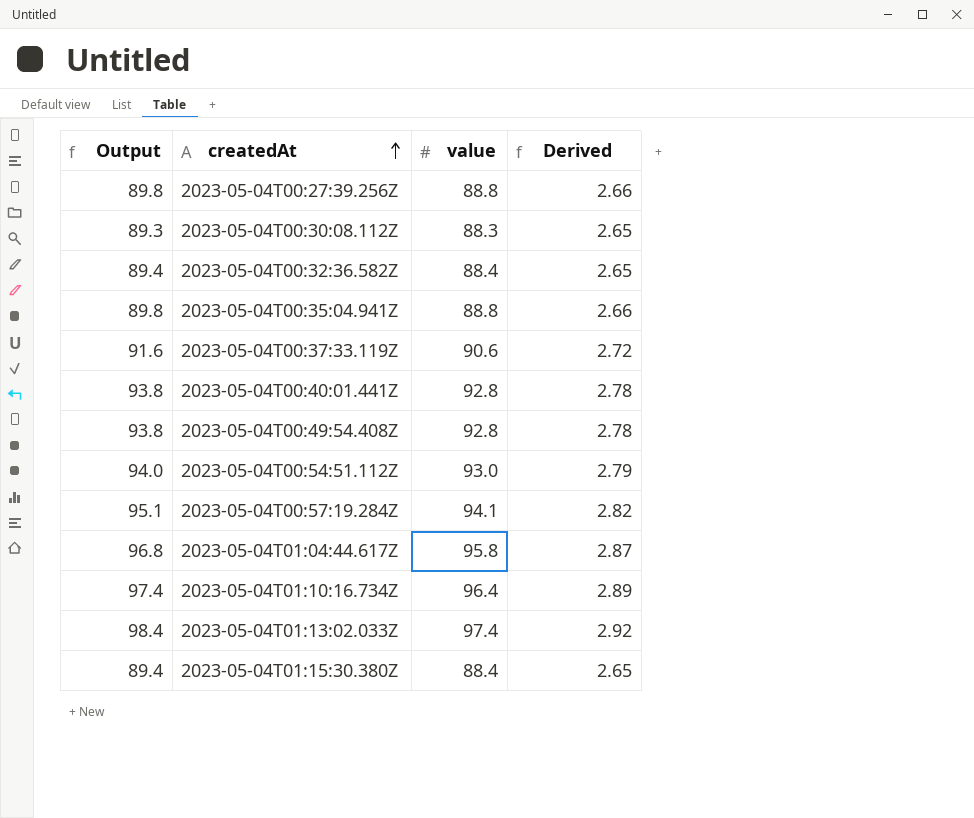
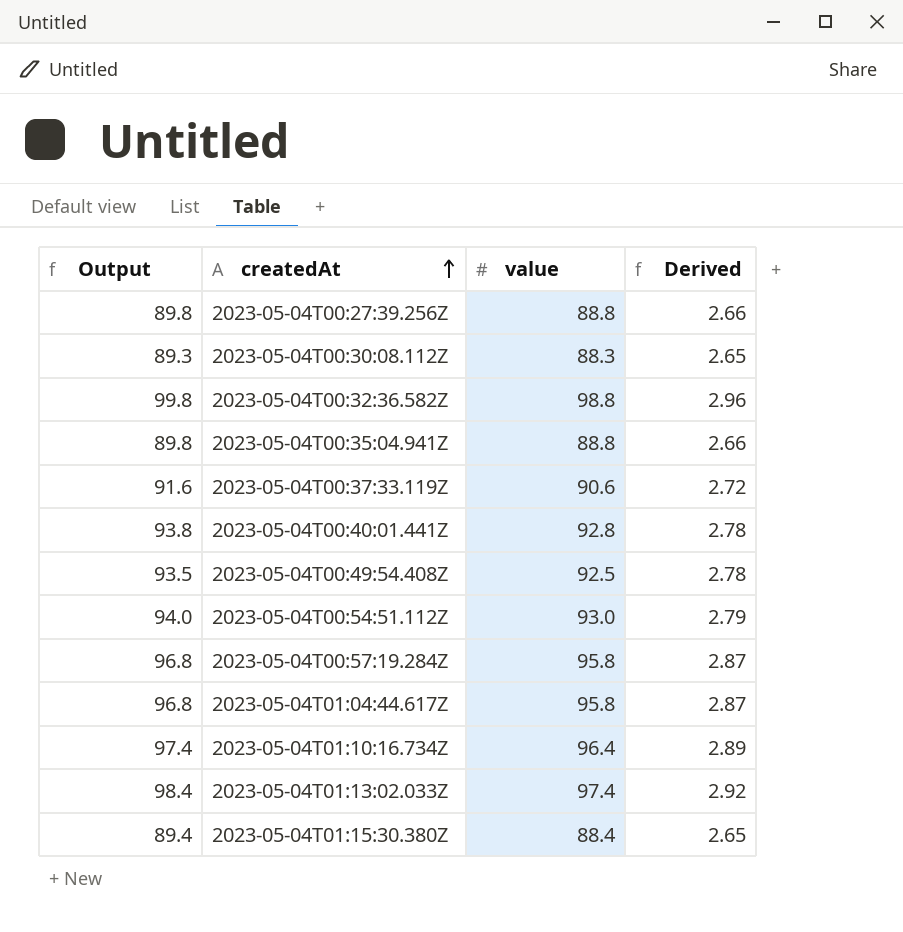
2023-05-04T00:32:36.582Z | Output: 89.4 -> 99.8
2023-05-04T00:32:36.582Z | value: 88.4 -> 98.8
2023-05-04T00:32:36.582Z | Derived: 2.65 -> 2.96
2023-05-04T00:49:54.408Z | Output: 93.8 -> 93.5
2023-05-04T00:49:54.408Z | value: 92.8 -> 92.5
2023-05-04T00:57:19.284Z | Output: 95.1 -> 96.8
2023-05-04T00:57:19.284Z | value: 94.1 -> 95.8
2023-05-04T00:57:19.284Z | Derived: 2.82 -> 2.87

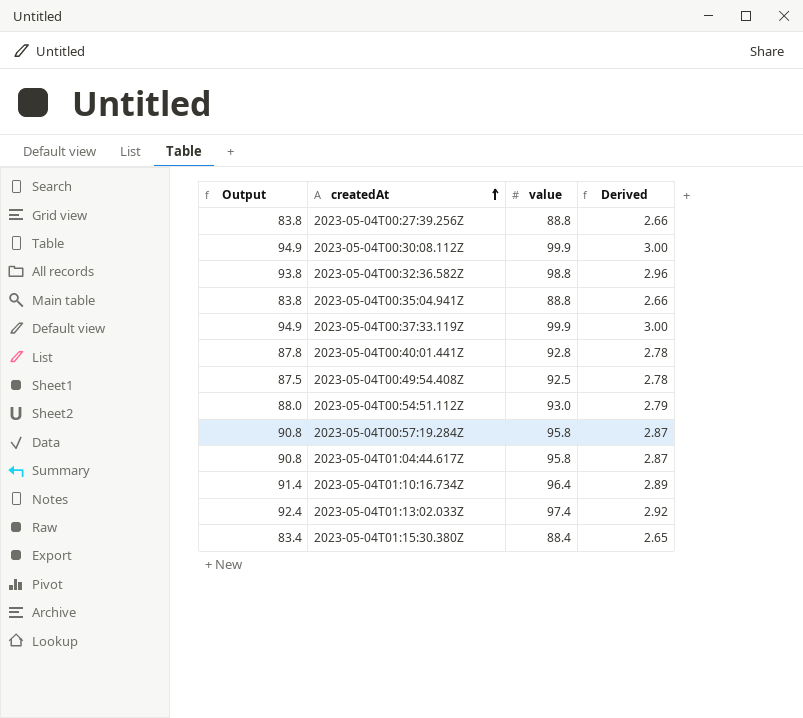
column Output | formula: [value] + 1 -> [value] - 5
2023-05-04T00:30:08.112Z | value: 88.3 -> 99.9
2023-05-04T00:30:08.112Z | Derived: 2.65 -> 3.00
2023-05-04T00:37:33.119Z | value: 90.6 -> 99.9
2023-05-04T00:37:33.119Z | Derived: 2.72 -> 3.00

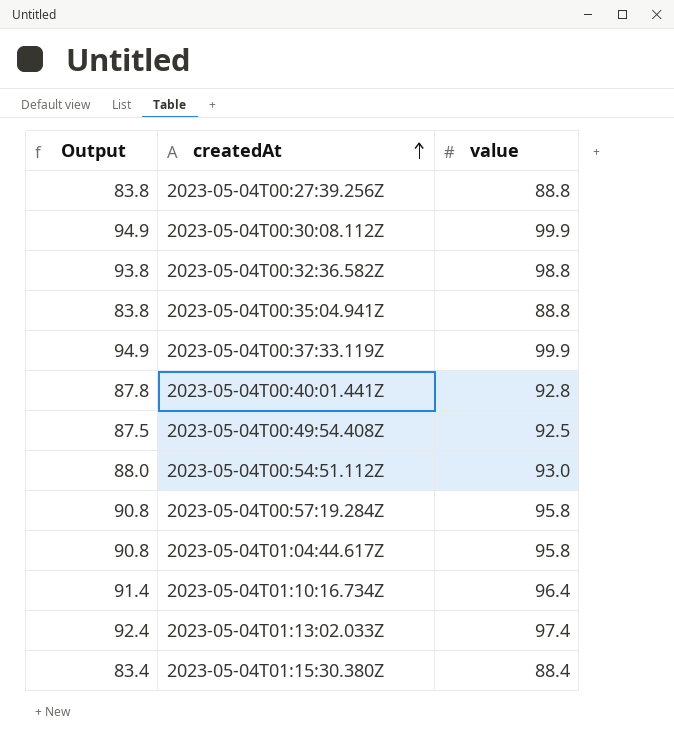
column Derived | formula: [value] * 0.03 -> none

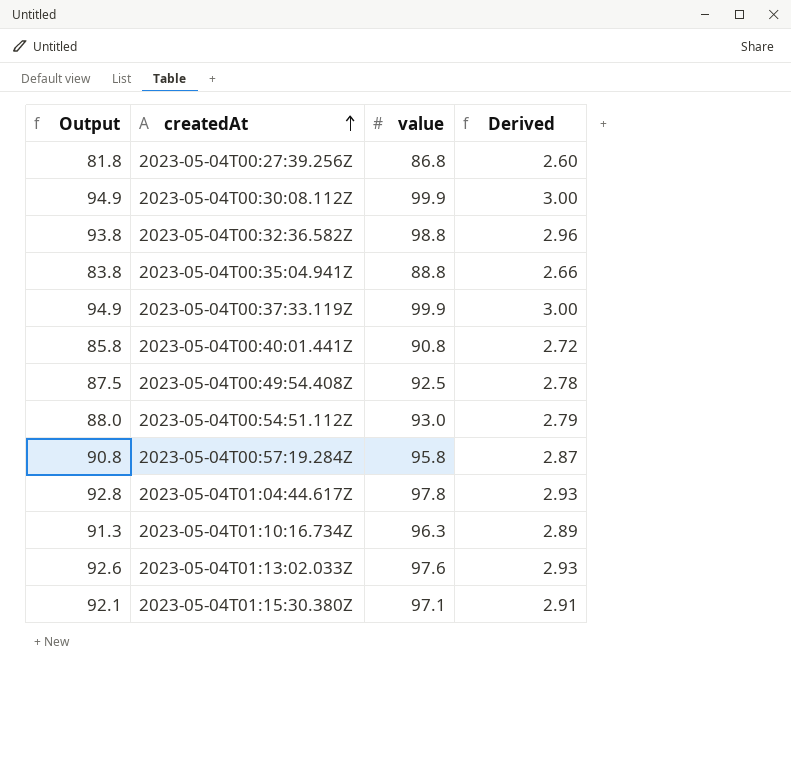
column Derived | formula: none -> [value] * 0.03
2023-05-04T00:27:39.256Z | Output: 83.8 -> 81.8
2023-05-04T00:27:39.256Z | value: 88.8 -> 86.8
2023-05-04T00:40:01.441Z | Output: 87.8 -> 85.8
2023-05-04T00:40:01.441Z | value: 92.8 -> 90.8
2023-05-04T01:04:44.617Z | Output: 90.8 -> 92.8
2023-05-04T01:04:44.617Z | value: 95.8 -> 97.8
2023-05-04T01:10:16.734Z | Output: 91.4 -> 91.3
2023-05-04T01:10:16.734Z | value: 96.4 -> 96.3
2023-05-04T01:13:02.033Z | Output: 92.4 -> 92.6
2023-05-04T01:13:02.033Z | value: 97.4 -> 97.6
2023-05-04T01:15:30.380Z | Output: 83.4 -> 92.1
2023-05-04T01:15:30.380Z | value: 88.4 -> 97.1

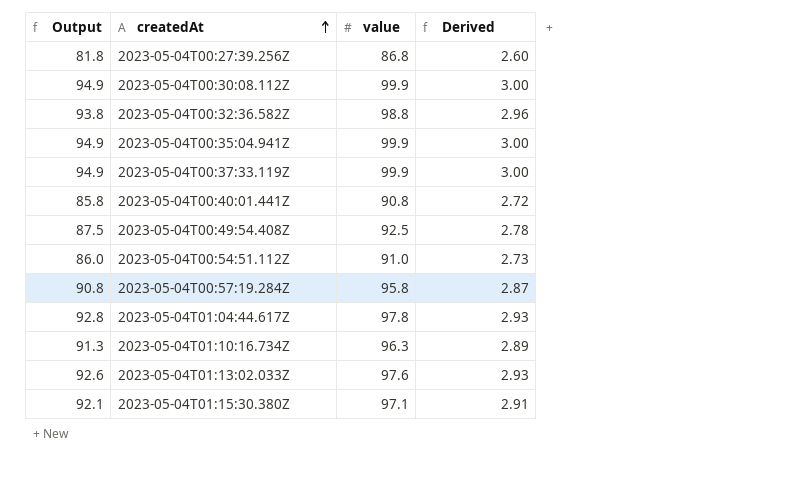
2023-05-04T00:35:04.941Z | Output: 83.8 -> 94.9
2023-05-04T00:35:04.941Z | value: 88.8 -> 99.9
2023-05-04T00:35:04.941Z | Derived: 2.66 -> 3.00
2023-05-04T00:54:51.112Z | Output: 88.0 -> 86.0
2023-05-04T00:54:51.112Z | value: 93.0 -> 91.0
2023-05-04T00:54:51.112Z | Derived: 2.79 -> 2.73

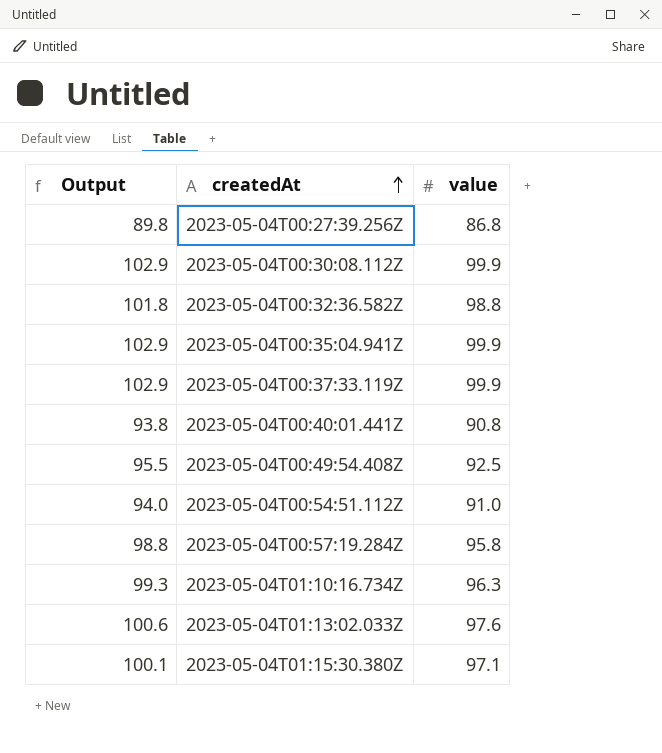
column Derived | formula: [value] * 0.03 -> none
column Output | formula: [value] - 5 -> [value] + 3
row 2023-05-04T01:04:44.617Z: 92.8 | 97.8 | 2.93 -> none

